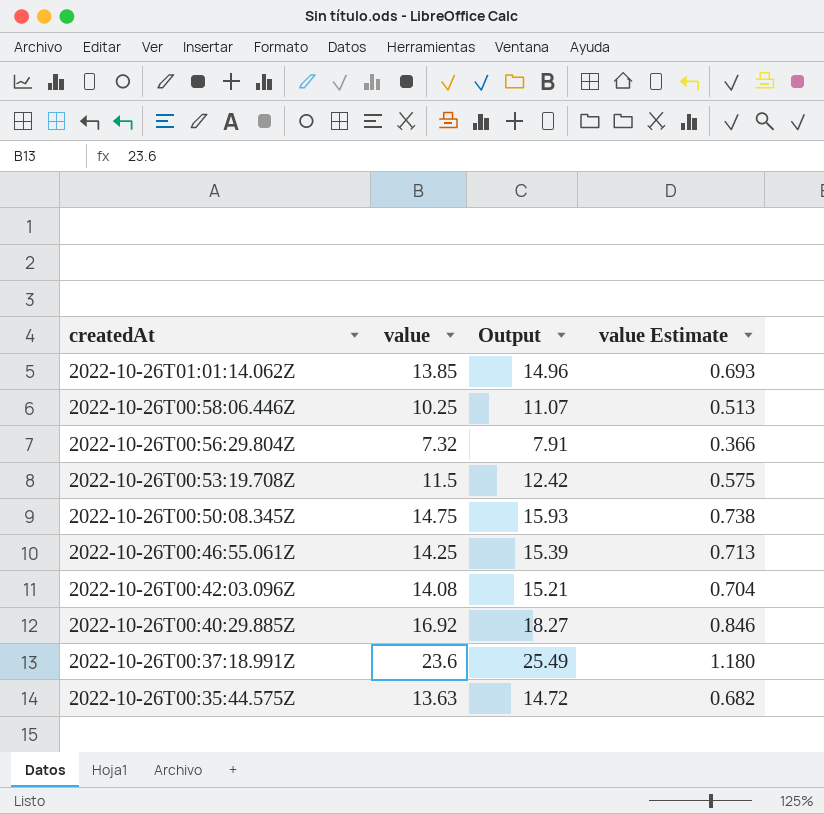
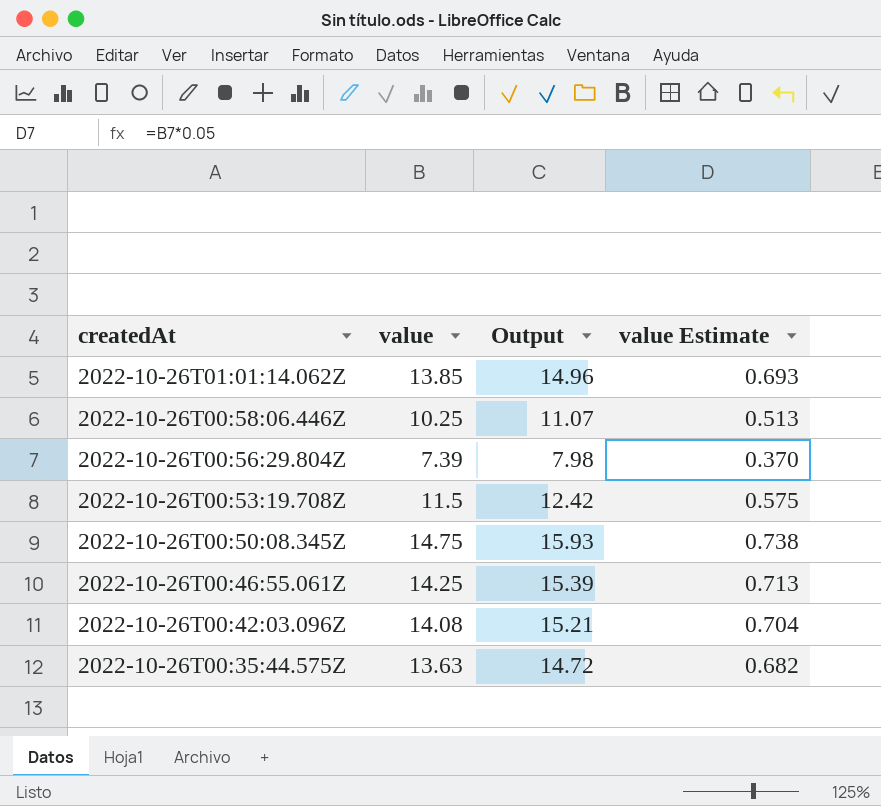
row 2022-10-26T00:40:29.885Z: 16.92 | 18.27 | 0.846 -> none
row 2022-10-26T00:37:18.991Z: 23.6 | 25.49 | 1.180 -> none
2022-10-26T00:56:29.804Z | value: 7.32 -> 7.39
2022-10-26T00:56:29.804Z | Output: 7.91 -> 7.98
2022-10-26T00:56:29.804Z | value Estimate: 0.366 -> 0.370

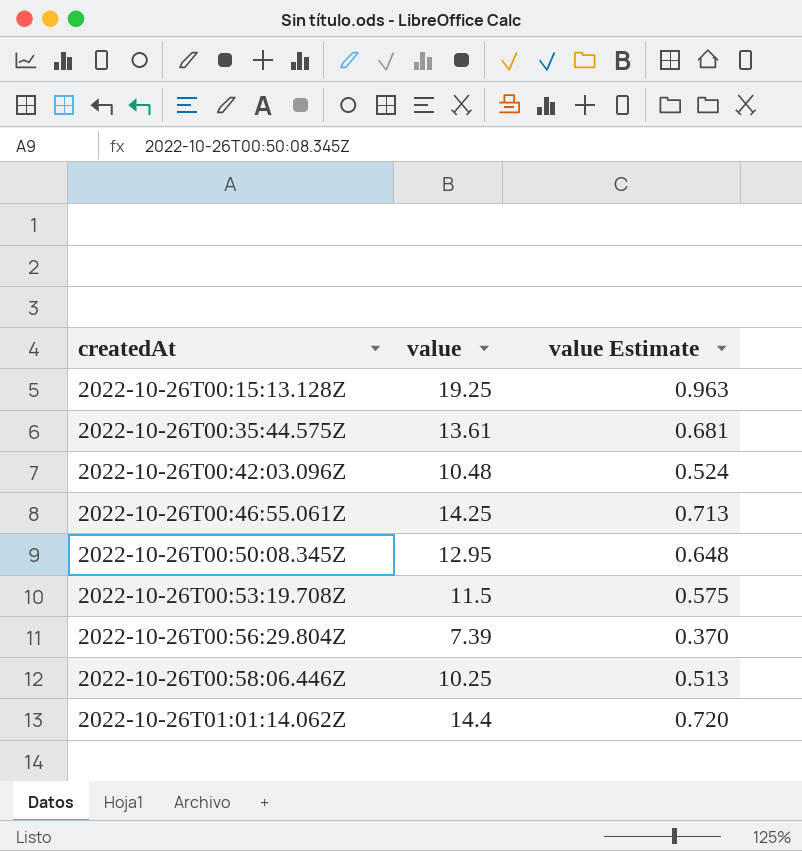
row order: createdAt descending -> createdAt ascending
column Output | formula: [value] * 1.08 -> none
row 2022-10-26T00:15:13.128Z: none -> 19.25 | 0.963
2022-10-26T00:35:44.575Z | value: 13.63 -> 13.61
2022-10-26T00:35:44.575Z | value Estimate: 0.682 -> 0.681
2022-10-26T00:42:03.096Z | value: 14.08 -> 10.48
2022-10-26T00:42:03.096Z | value Estimate: 0.704 -> 0.524
2022-10-26T00:50:08.345Z | value: 14.75 -> 12.95
2022-10-26T00:50:08.345Z | value Estimate: 0.738 -> 0.648
2022-10-26T01:01:14.062Z | value: 13.85 -> 14.4
2022-10-26T01:01:14.062Z | value Estimate: 0.693 -> 0.720

